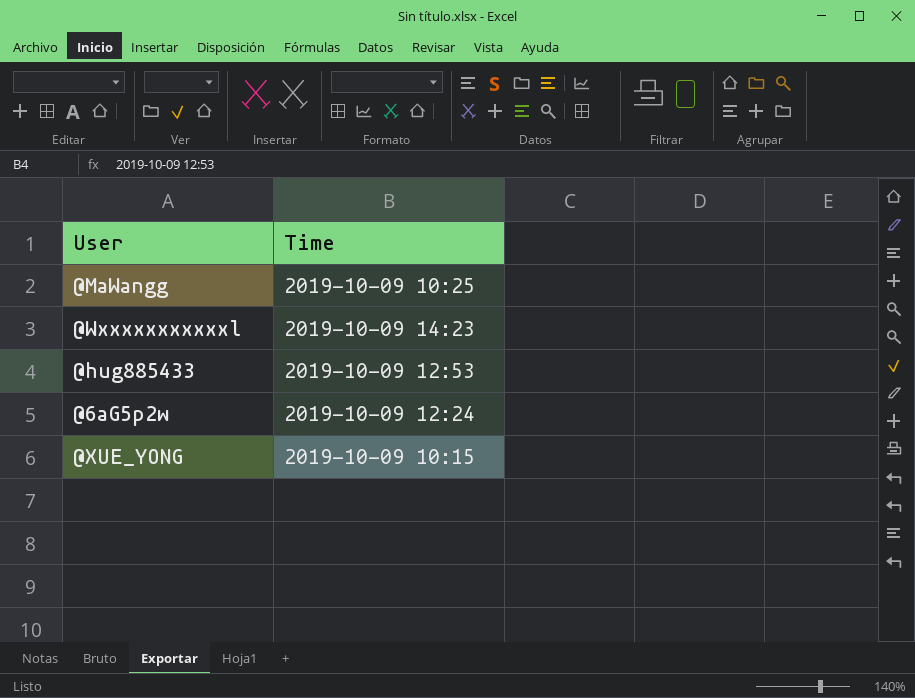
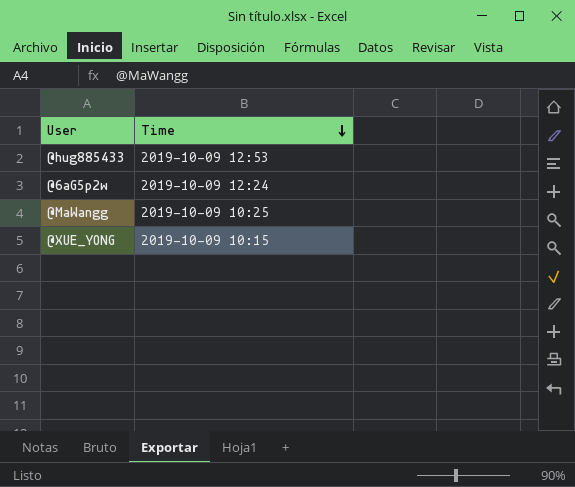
row order: none -> Time descending
row @Wxxxxxxxxxxxl: 2019-10-09 14:23 -> none

